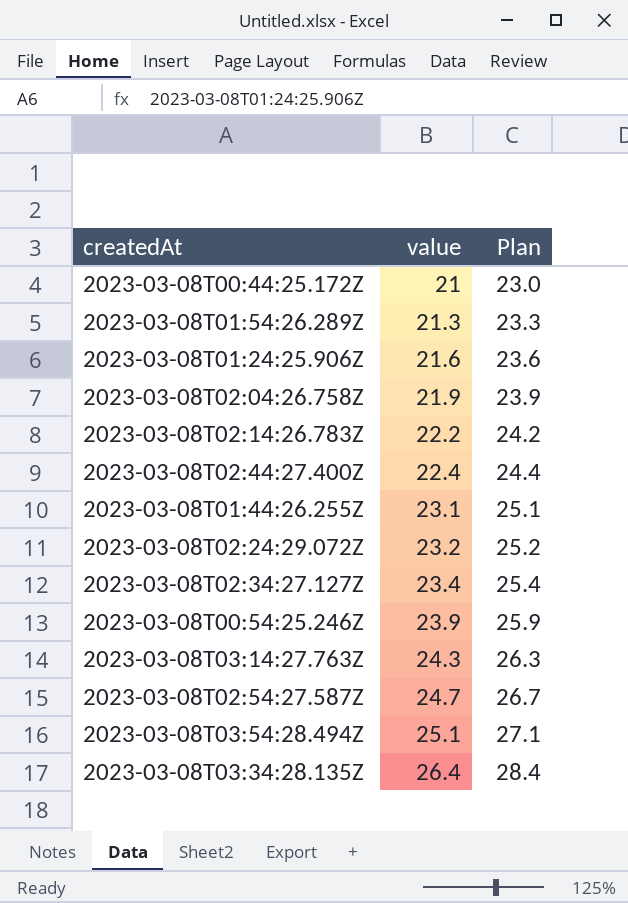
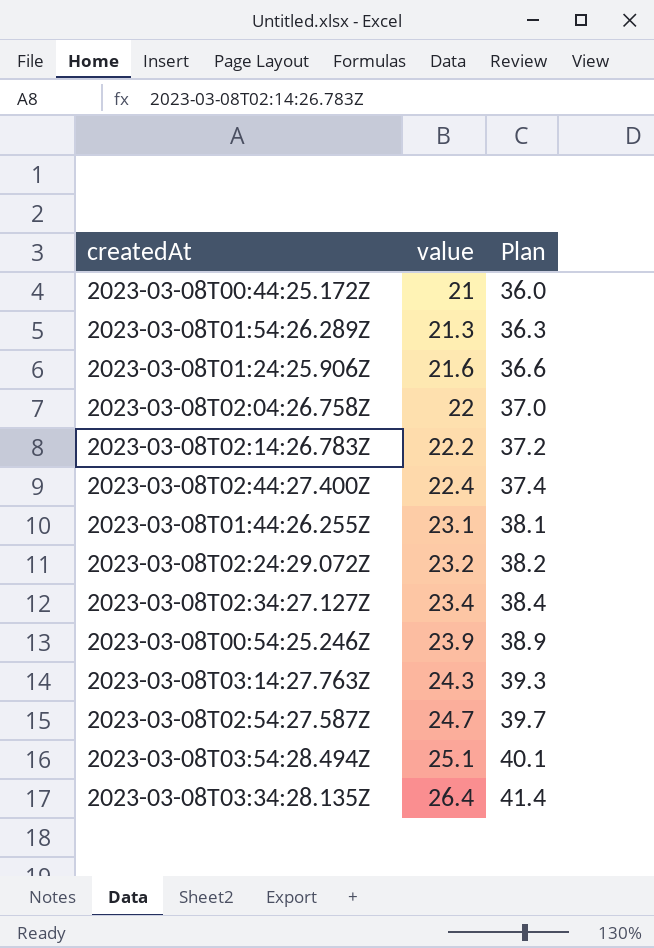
column Plan | formula: [value] + 2 -> [value] + 15
2023-03-08T02:04:26.758Z | value: 21.9 -> 22

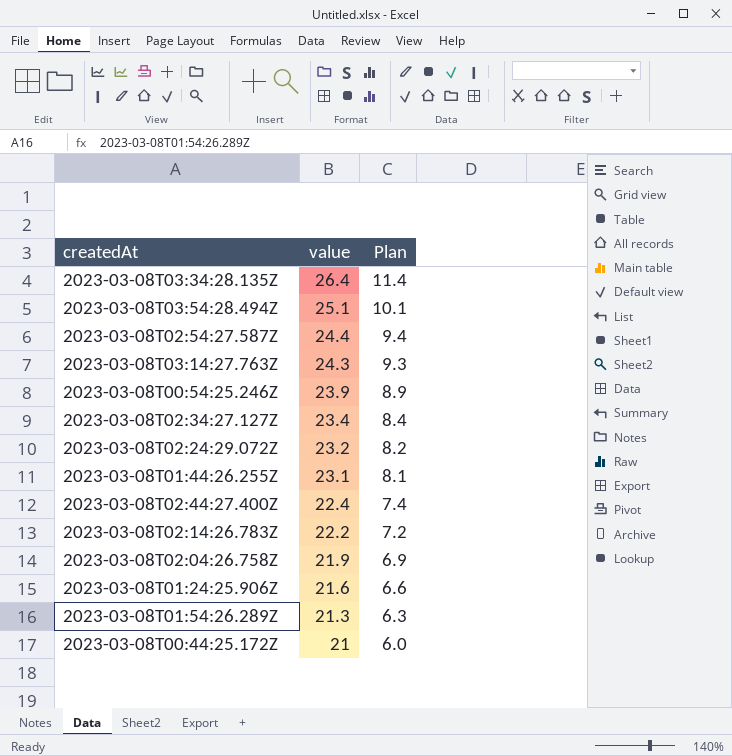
row order: value ascending -> value descending
column Plan | formula: [value] + 15 -> [value] - 15
2023-03-08T02:54:27.587Z | value: 24.7 -> 24.4
2023-03-08T02:04:26.758Z | value: 22 -> 21.9

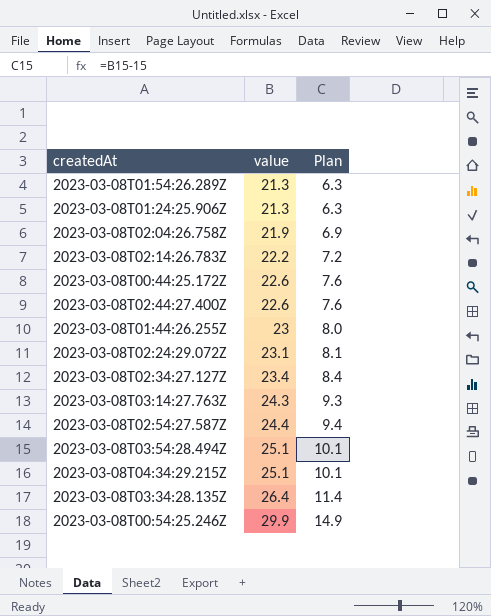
row order: value descending -> value ascending
2023-03-08T01:24:25.906Z | value: 21.6 -> 21.3
2023-03-08T01:24:25.906Z | Plan: 6.6 -> 6.3
2023-03-08T00:44:25.172Z | value: 21 -> 22.6
2023-03-08T00:44:25.172Z | Plan: 6.0 -> 7.6
2023-03-08T02:44:27.400Z | value: 22.4 -> 22.6
2023-03-08T02:44:27.400Z | Plan: 7.4 -> 7.6
2023-03-08T01:44:26.255Z | value: 23.1 -> 23
2023-03-08T01:44:26.255Z | Plan: 8.1 -> 8.0
2023-03-08T02:24:29.072Z | value: 23.2 -> 23.1
2023-03-08T02:24:29.072Z | Plan: 8.2 -> 8.1
row 2023-03-08T04:34:29.215Z: none -> 25.1 | 10.1
2023-03-08T00:54:25.246Z | value: 23.9 -> 29.9
2023-03-08T00:54:25.246Z | Plan: 8.9 -> 14.9

